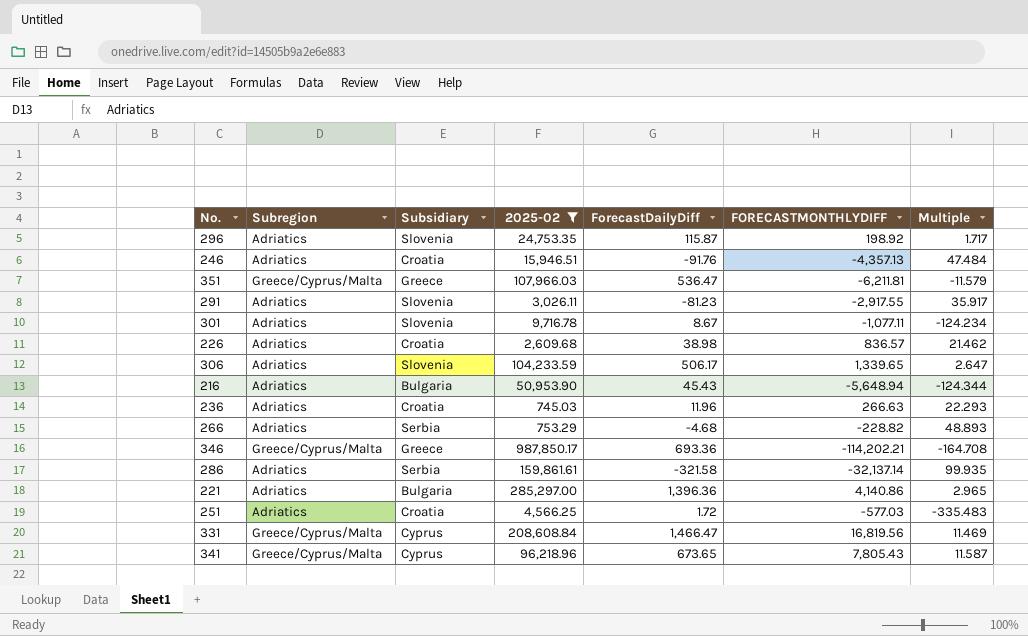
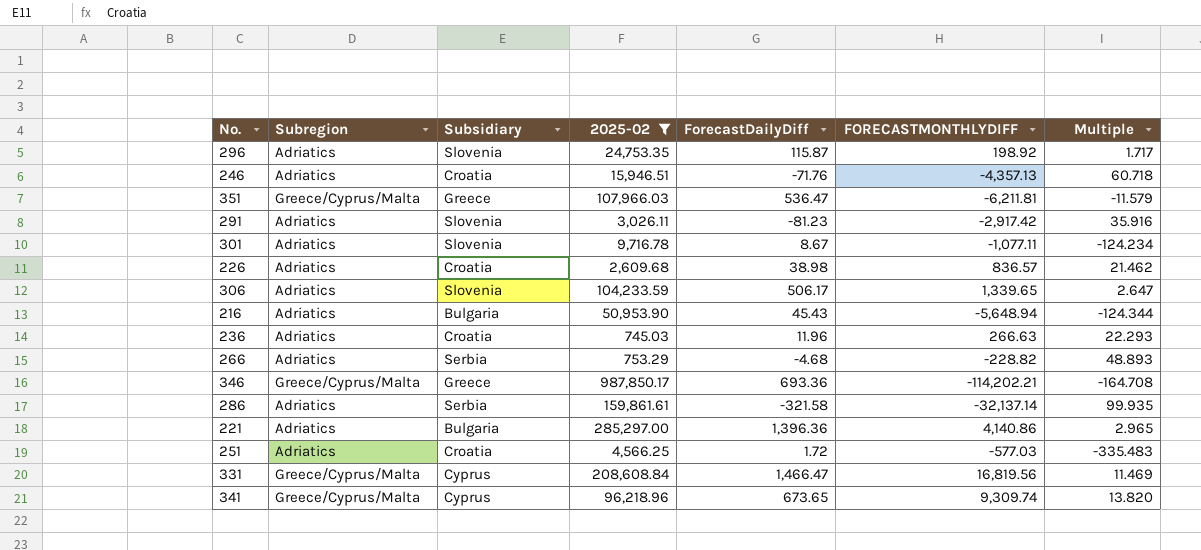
246 | ForecastDailyDiff: -91.76 -> -71.76
246 | Multiple: 47.484 -> 60.718
291 | FORECASTMONTHLYDIFF: -2,917.55 -> -2,917.42
291 | Multiple: 35.917 -> 35.916
341 | FORECASTMONTHLYDIFF: 7,805.43 -> 9,309.74
341 | Multiple: 11.587 -> 13.820

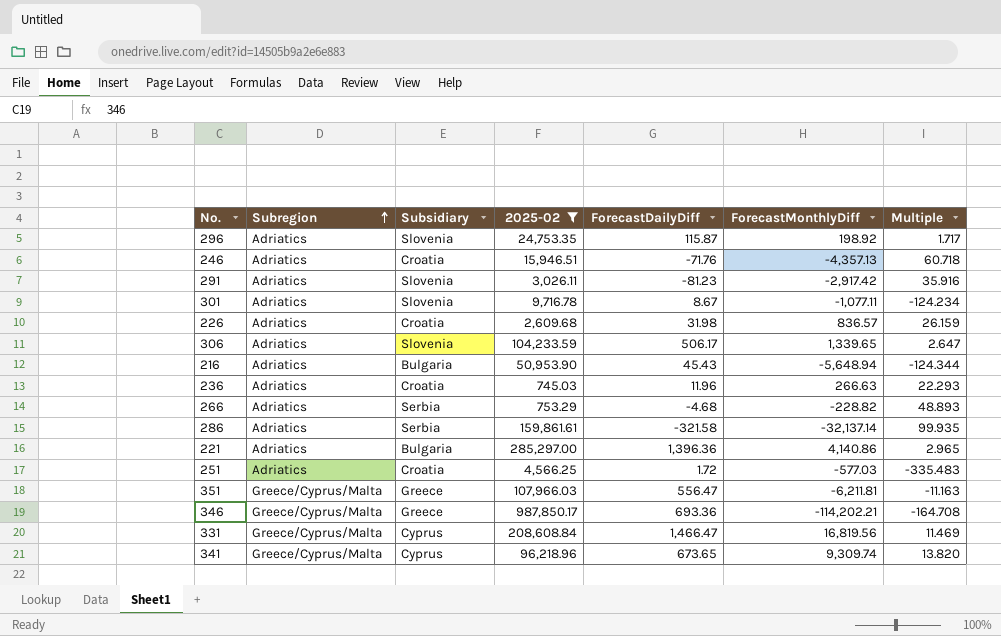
row order: none -> Subregion ascending
column name: FORECASTMONTHLYDIFF -> ForecastMonthlyDiff
226 | ForecastDailyDiff: 38.98 -> 31.98
226 | Multiple: 21.462 -> 26.159
351 | ForecastDailyDiff: 536.47 -> 556.47
351 | Multiple: -11.579 -> -11.163

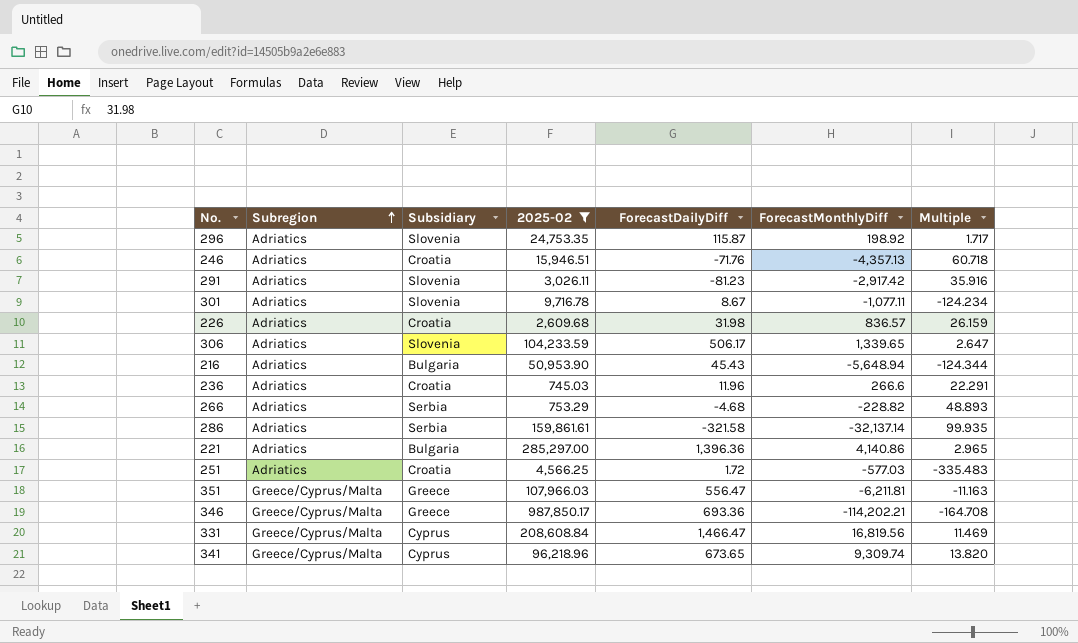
236 | ForecastMonthlyDiff: 266.63 -> 266.6
236 | Multiple: 22.293 -> 22.291

